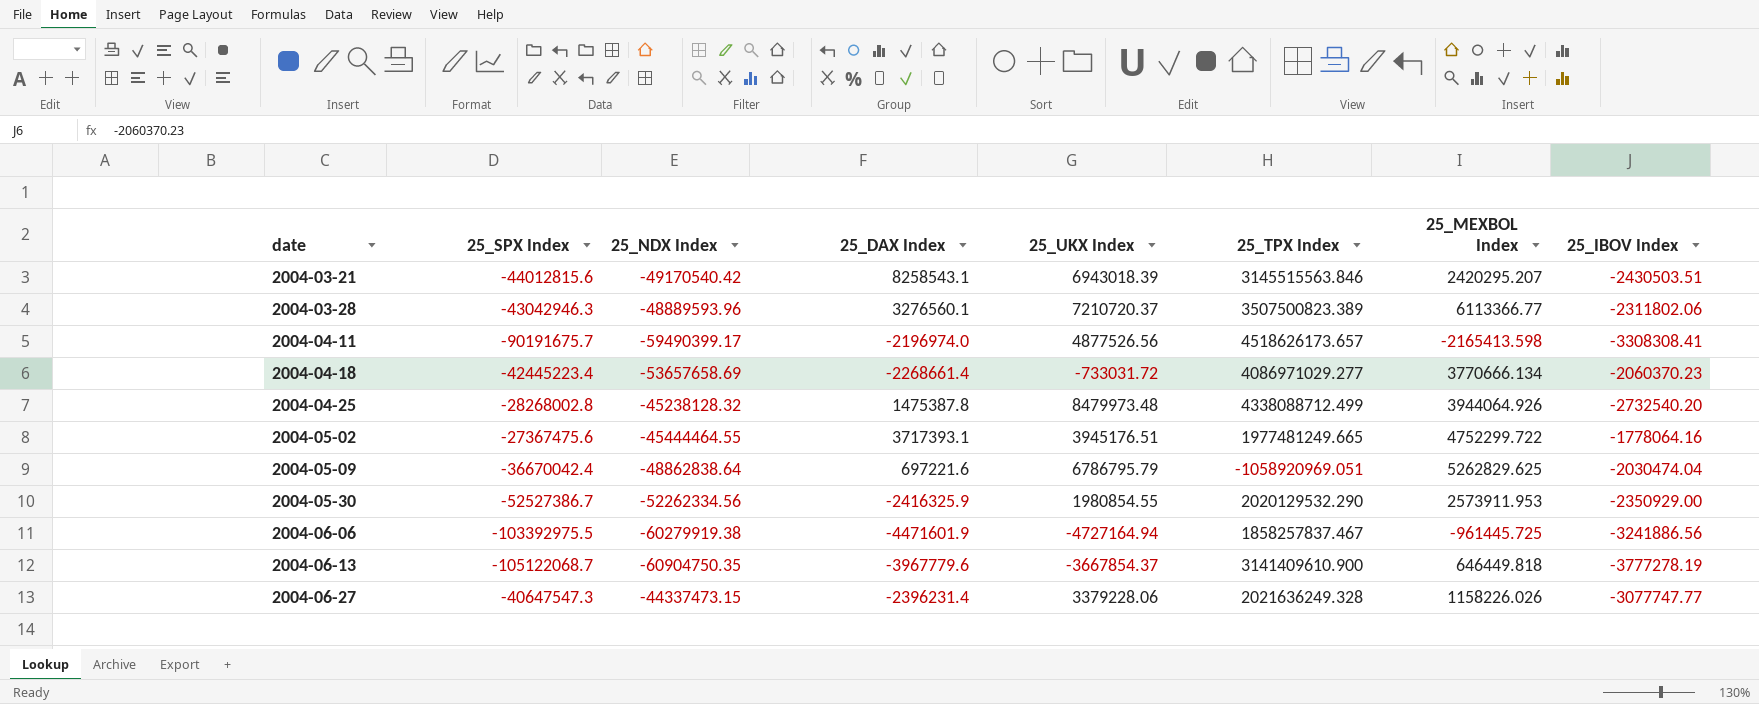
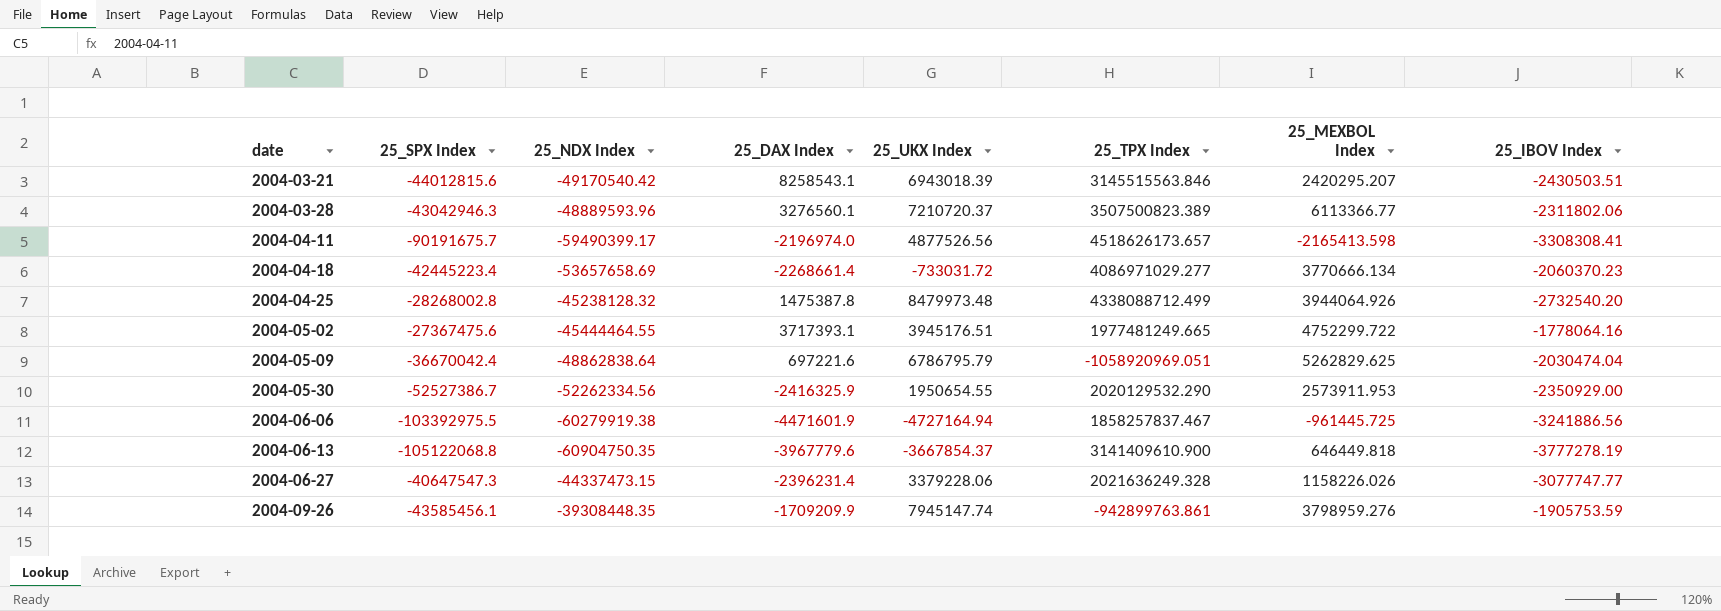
2004-05-30 | 25_UKX Index: 1980854.55 -> 1950654.55
2004-06-13 | 25_SPX Index: -105122068.7 -> -105122068.8
row 2004-09-26: none -> -43585456.1 | -39308448.35 | -1709209.9 | 7945147.74 | -942899763.861 | 3798959.276 | -1905753.59

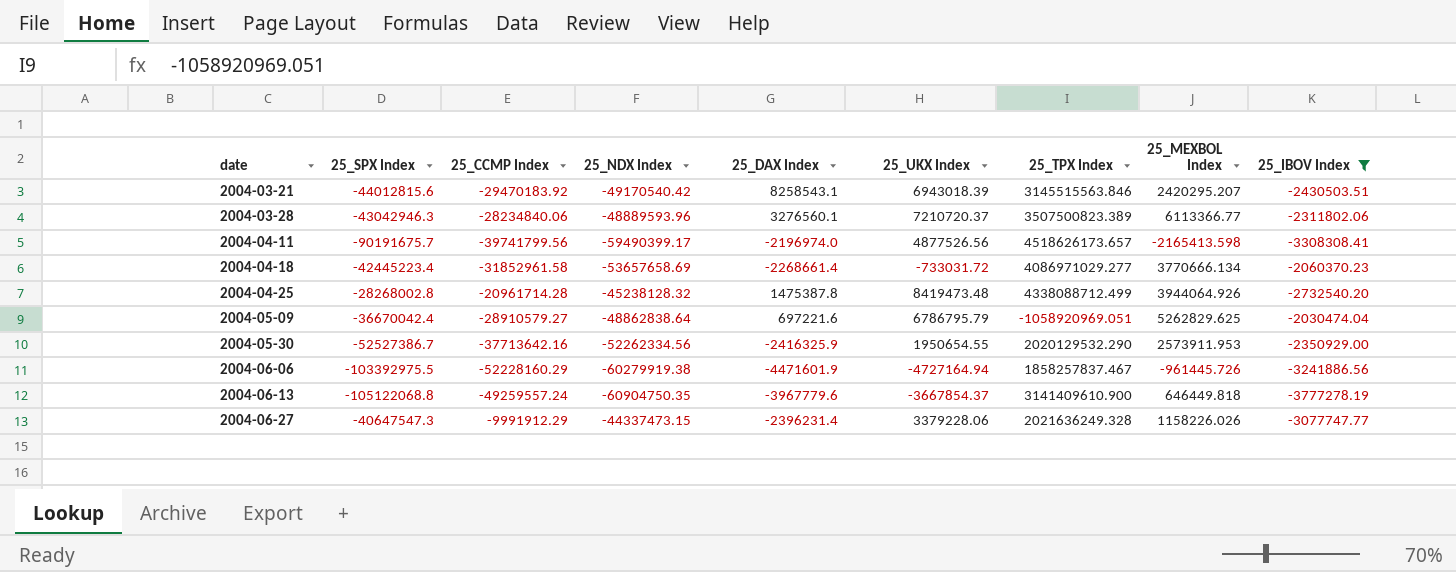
filter: none -> 25_IBOV Index <= -2030474.04
column 25_CCMP Index | position: none -> 3
2004-04-25 | 25_UKX Index: 8479973.48 -> 8419473.48
2004-06-06 | 25_MEXBOL Index: -961445.725 -> -961445.726

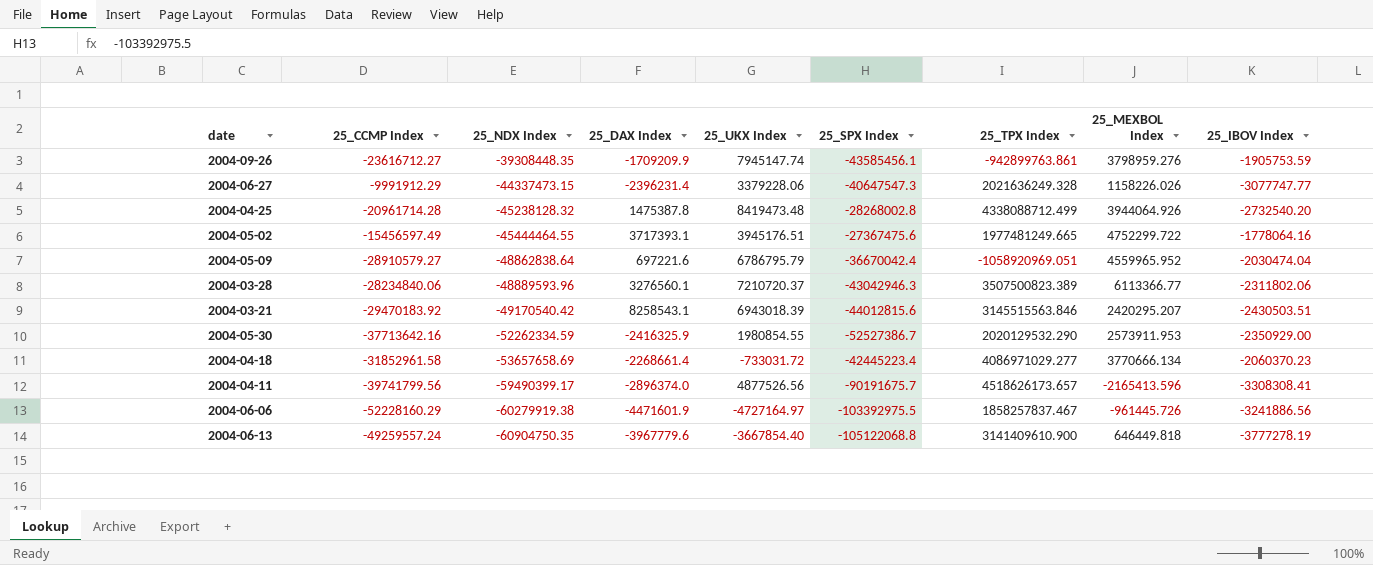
filter: 25_IBOV Index <= -2030474.04 -> none
row order: date ascending -> 25_NDX Index descending
column 25_SPX Index | position: 2 -> 6
2004-05-09 | 25_MEXBOL Index: 5262829.625 -> 4559965.952
2004-05-30 | 25_NDX Index: -52262334.56 -> -52262334.59
2004-05-30 | 25_UKX Index: 1950654.55 -> 1980854.55
2004-04-11 | 25_DAX Index: -2196974.0 -> -2896374.0
2004-04-11 | 25_MEXBOL Index: -2165413.598 -> -2165413.596
2004-06-06 | 25_UKX Index: -4727164.94 -> -4727164.97
2004-06-13 | 25_UKX Index: -3667854.37 -> -3667854.40

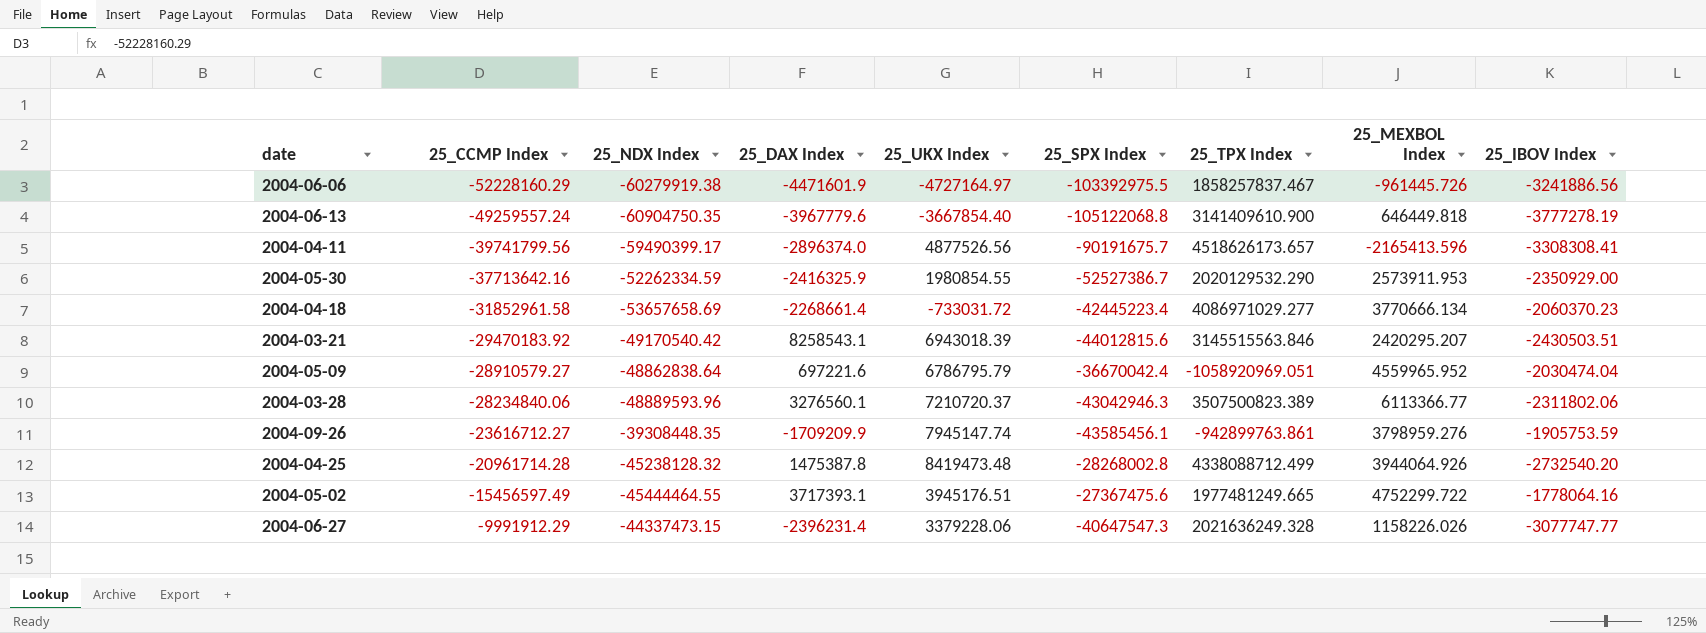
row order: 25_NDX Index descending -> 25_CCMP Index ascending

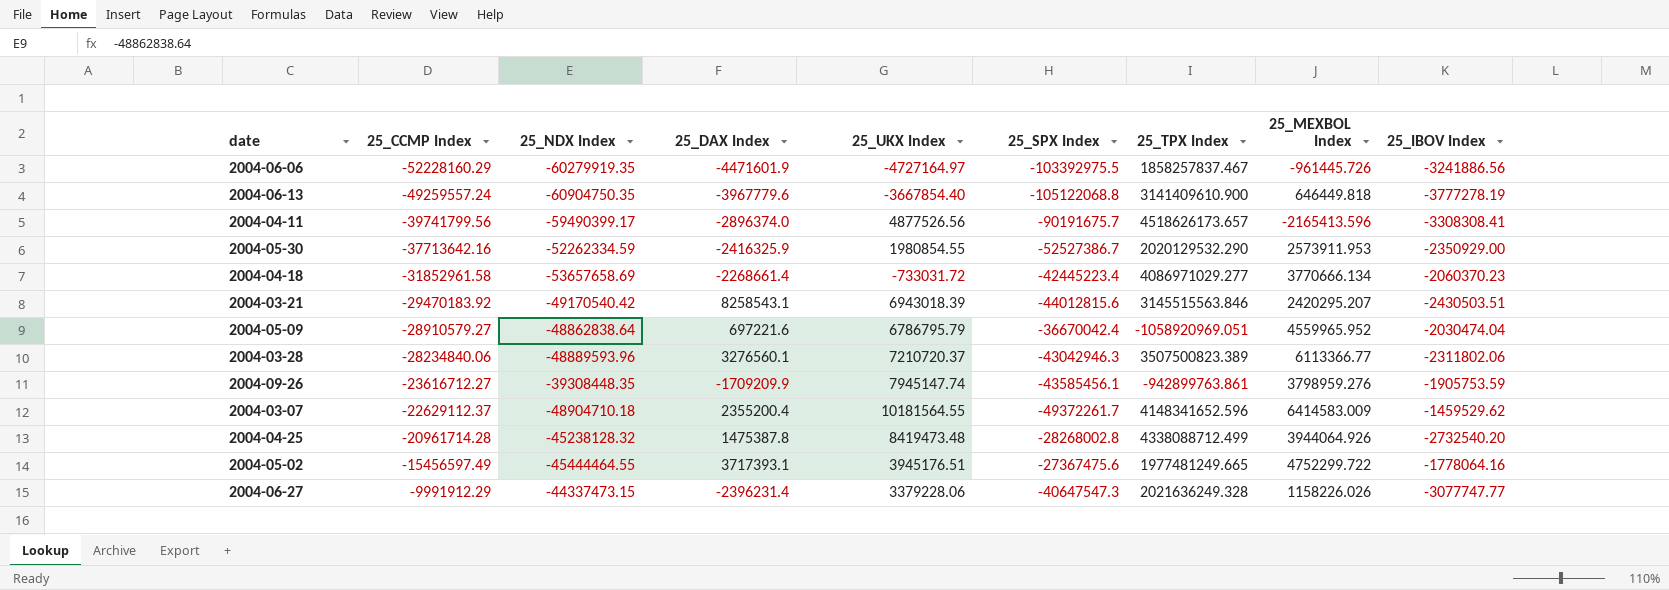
2004-06-06 | 25_NDX Index: -60279919.38 -> -60279919.35
row 2004-03-07: none -> -22629112.37 | -48904710.18 | 2355200.4 | 10181564.55 | -49372261.7 | 4148341652.596 | 6414583.009 | -1459529.62

